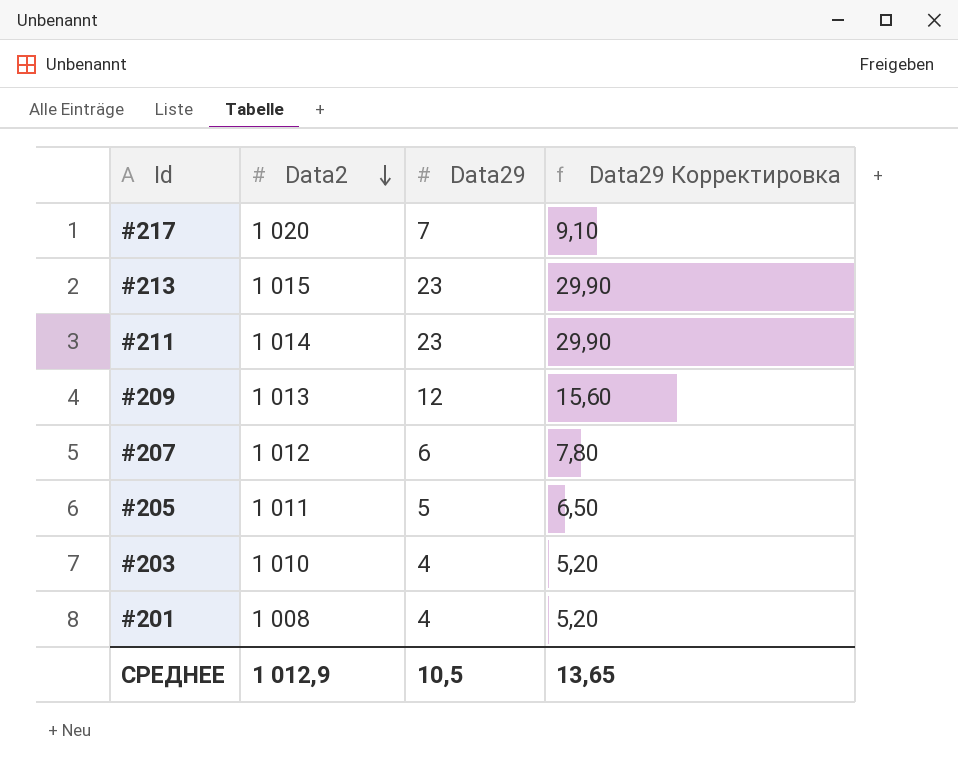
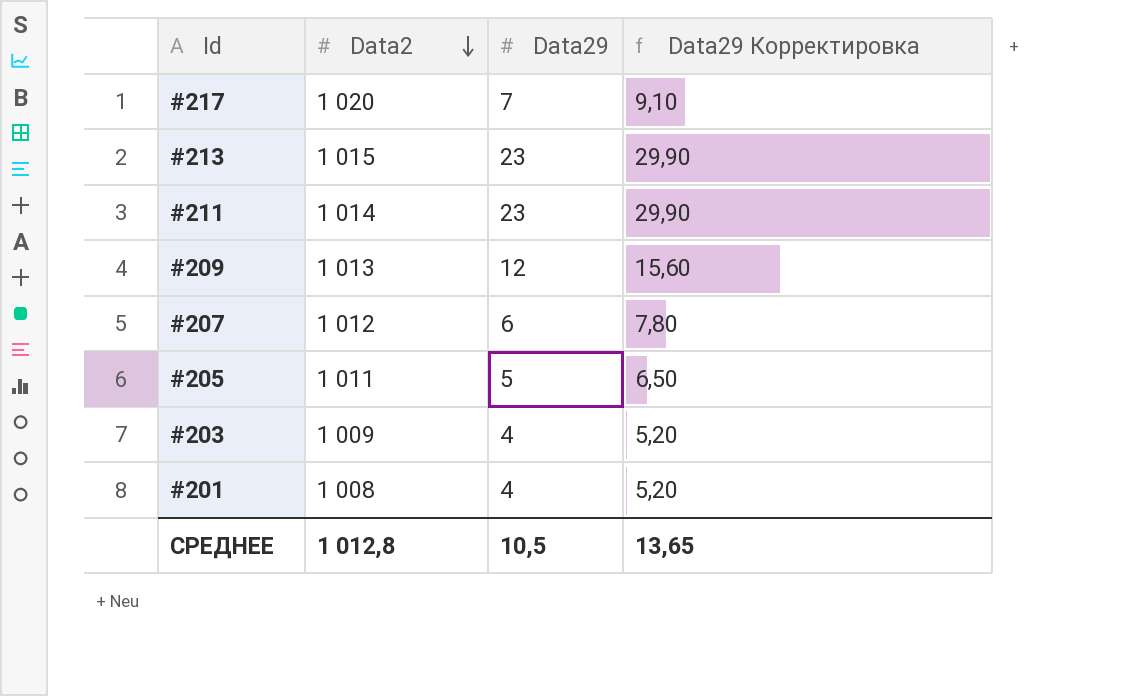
#203 | Data2: 1 010 -> 1 009
СРЕДНЕЕ | Data2: 1 012,9 -> 1 012,8

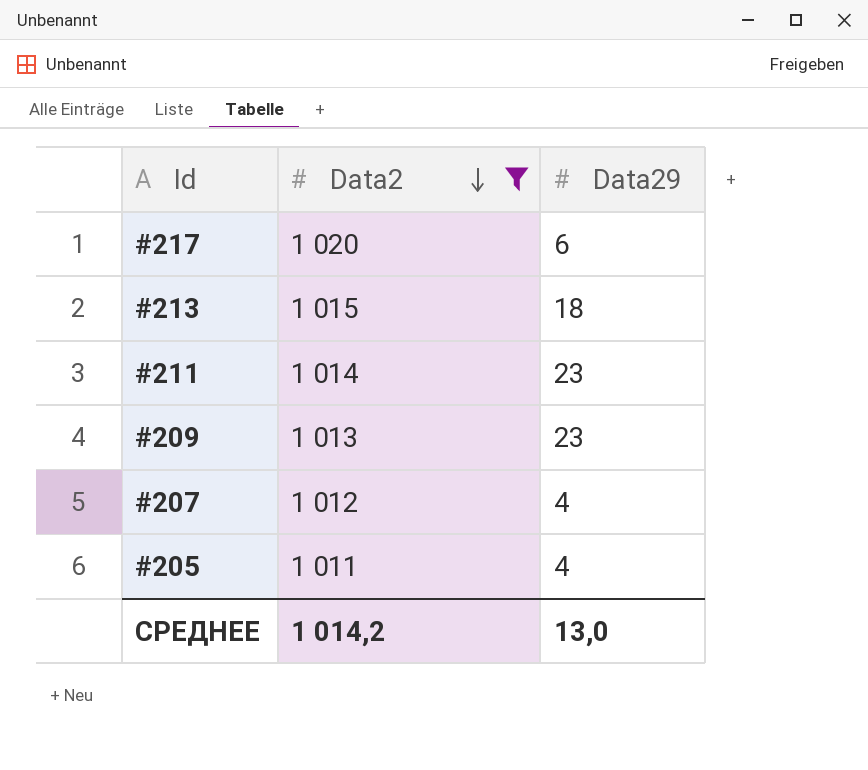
filter: none -> Data2 >= 1 011
column Data29 Корректировка | formula: [Data29] * 1,3 -> none
#217 | Data29: 7 -> 6
#213 | Data29: 23 -> 18
#209 | Data29: 12 -> 23
#207 | Data29: 6 -> 4
#205 | Data29: 5 -> 4
СРЕДНЕЕ | Data2: 1 012,8 -> 1 014,2
СРЕДНЕЕ | Data29: 10,5 -> 13,0

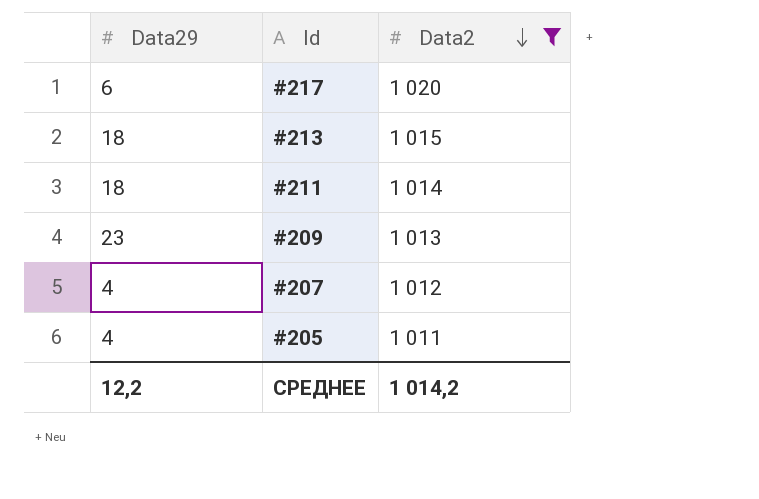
column Data29 | position: 3 -> 1
#211 | Data29: 23 -> 18
СРЕДНЕЕ | Data29: 13,0 -> 12,2

